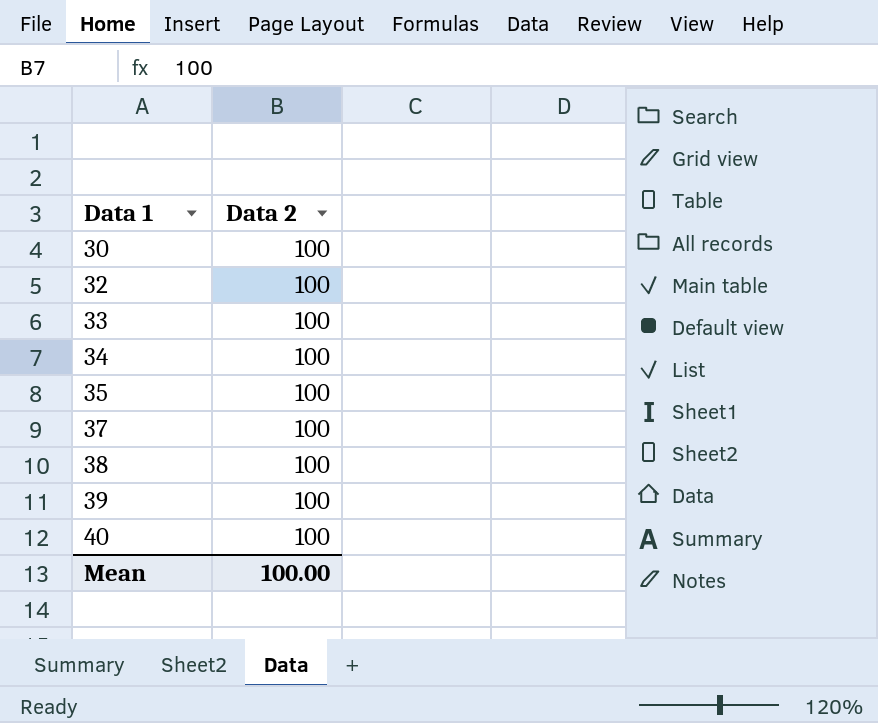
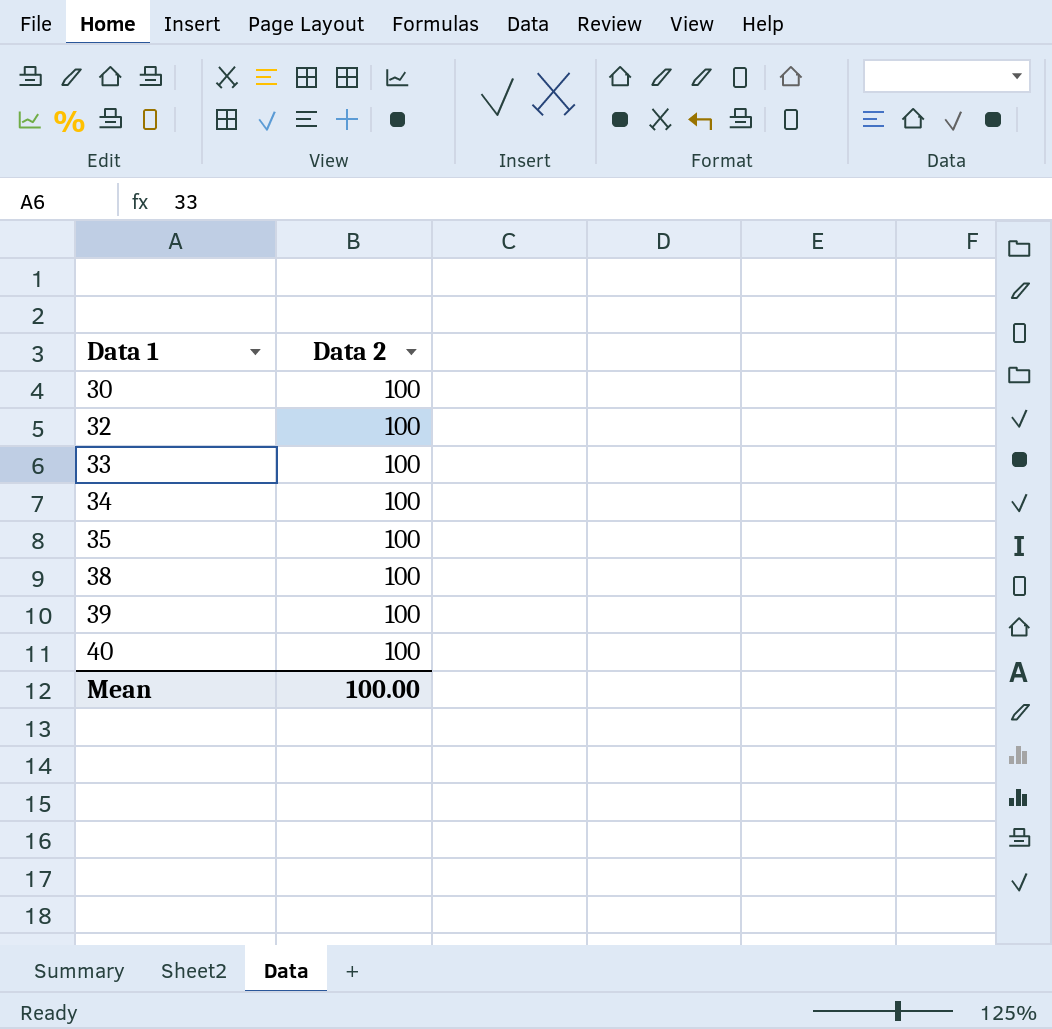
row 37: 100 -> none

